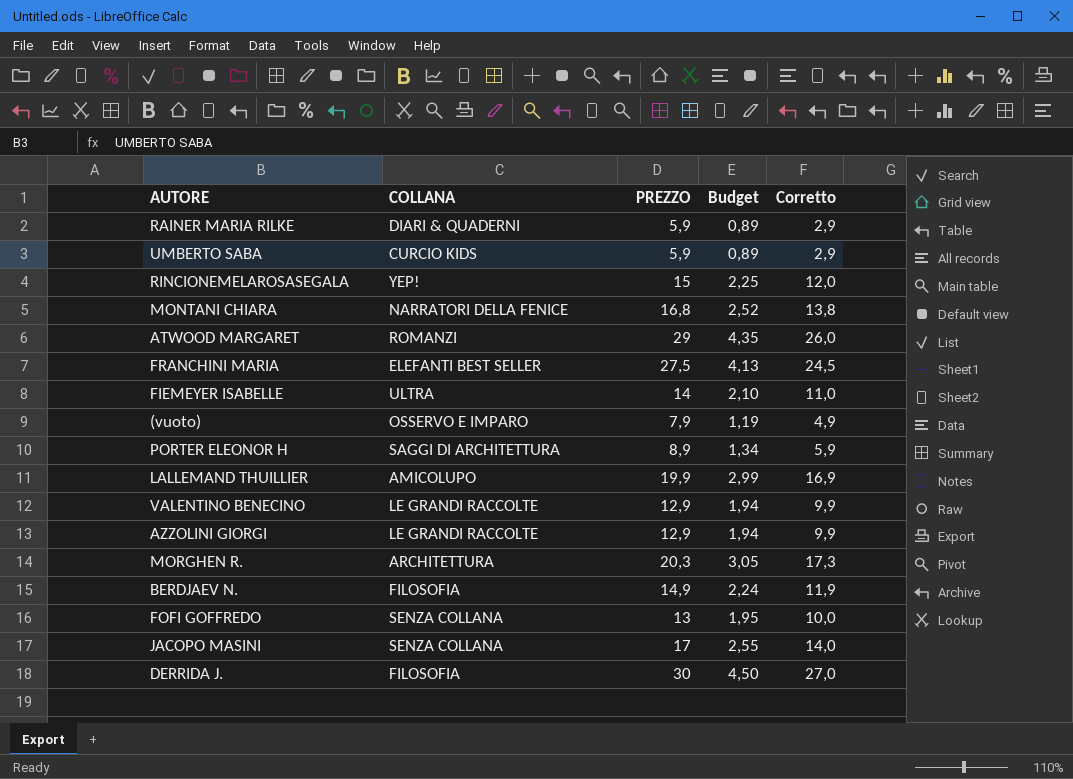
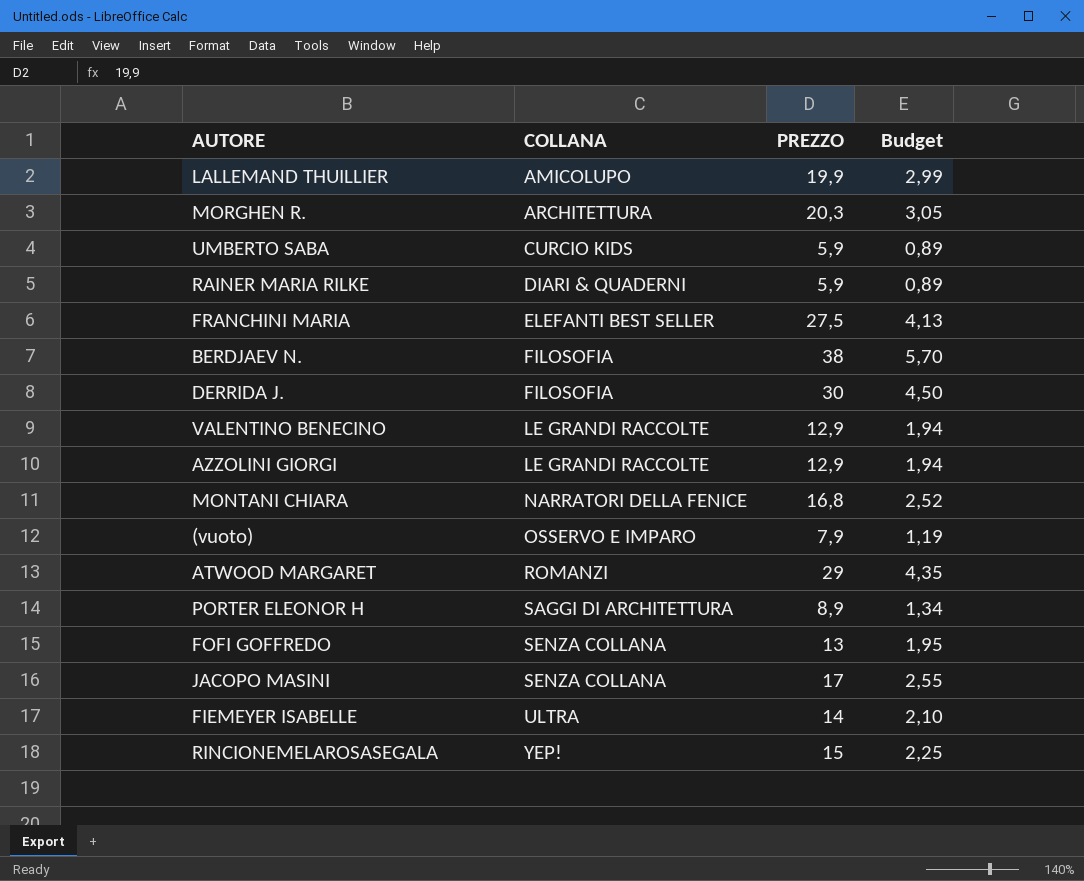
row order: none -> COLLANA ascending
column Corretto | formula: [PREZZO] - 3 -> none
BERDJAEV N. | PREZZO: 14,9 -> 38
BERDJAEV N. | Budget: 2,24 -> 5,70

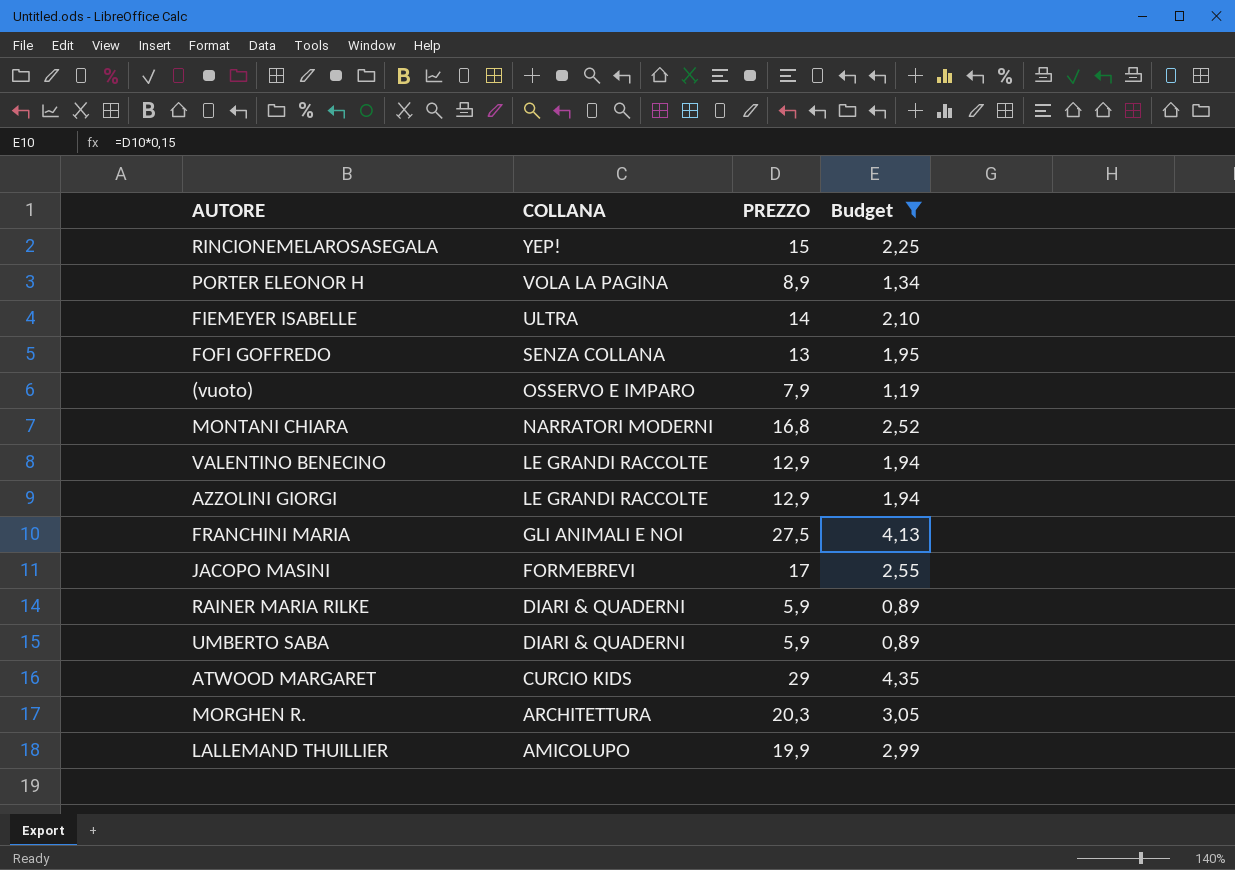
filter: none -> Budget <= 4,35
row order: COLLANA ascending -> COLLANA descending
PORTER ELEONOR H | COLLANA: SAGGI DI ARCHITETTURA -> VOLA LA PAGINA
MONTANI CHIARA | COLLANA: NARRATORI DELLA FENICE -> NARRATORI MODERNI
FRANCHINI MARIA | COLLANA: ELEFANTI BEST SELLER -> GLI ANIMALI E NOI
JACOPO MASINI | COLLANA: SENZA COLLANA -> FORMEBREVI
UMBERTO SABA | COLLANA: CURCIO KIDS -> DIARI & QUADERNI
ATWOOD MARGARET | COLLANA: ROMANZI -> CURCIO KIDS

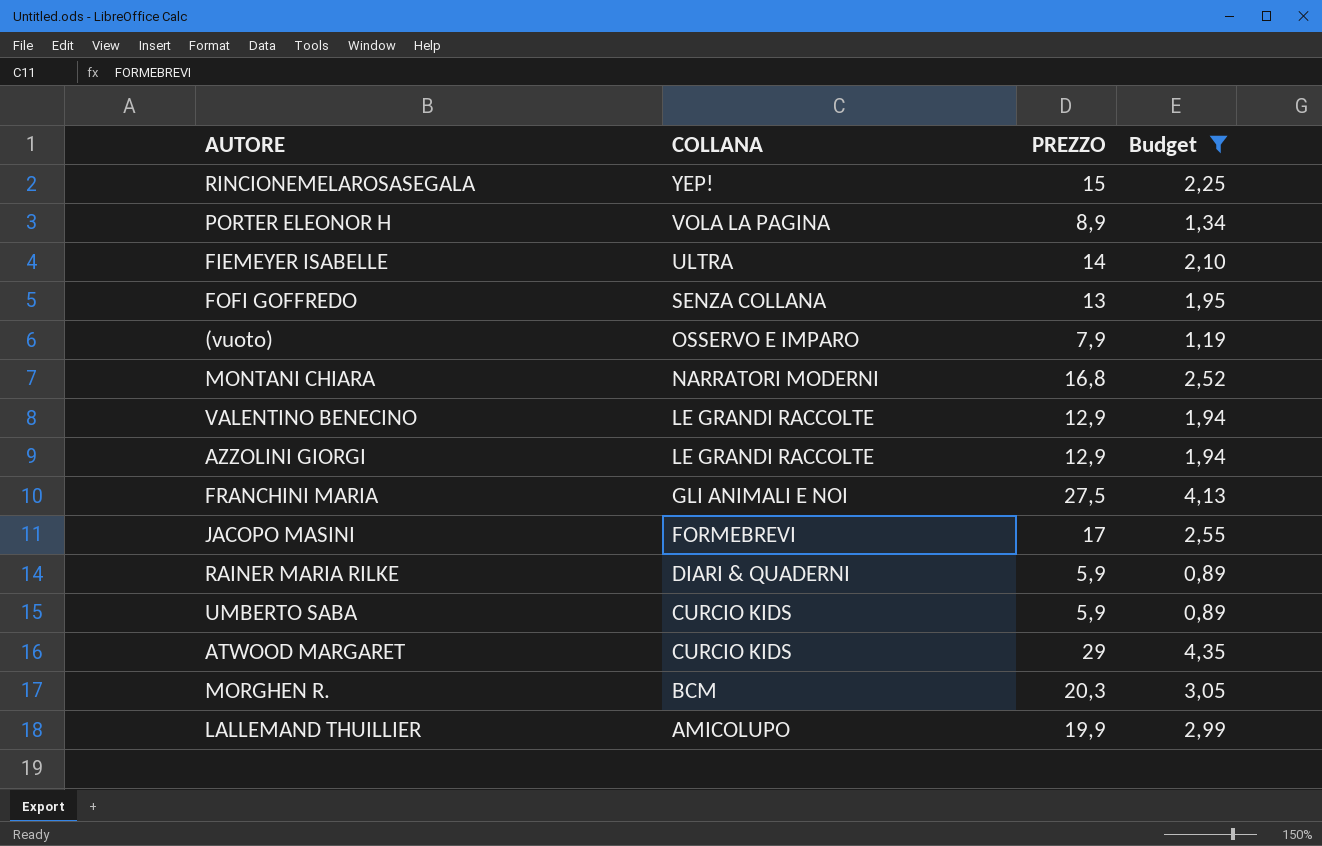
UMBERTO SABA | COLLANA: DIARI & QUADERNI -> CURCIO KIDS
MORGHEN R. | COLLANA: ARCHITETTURA -> BCM

